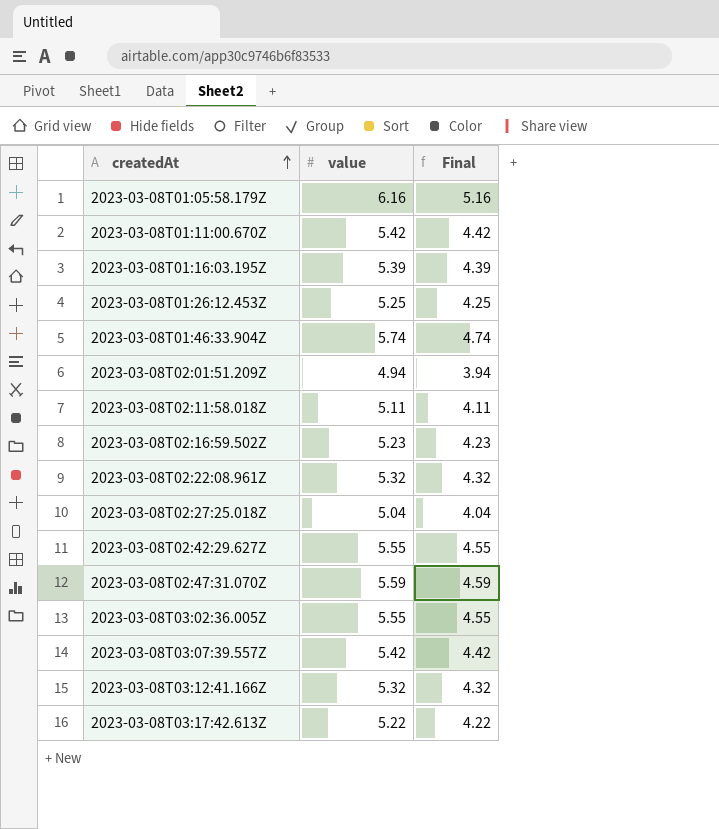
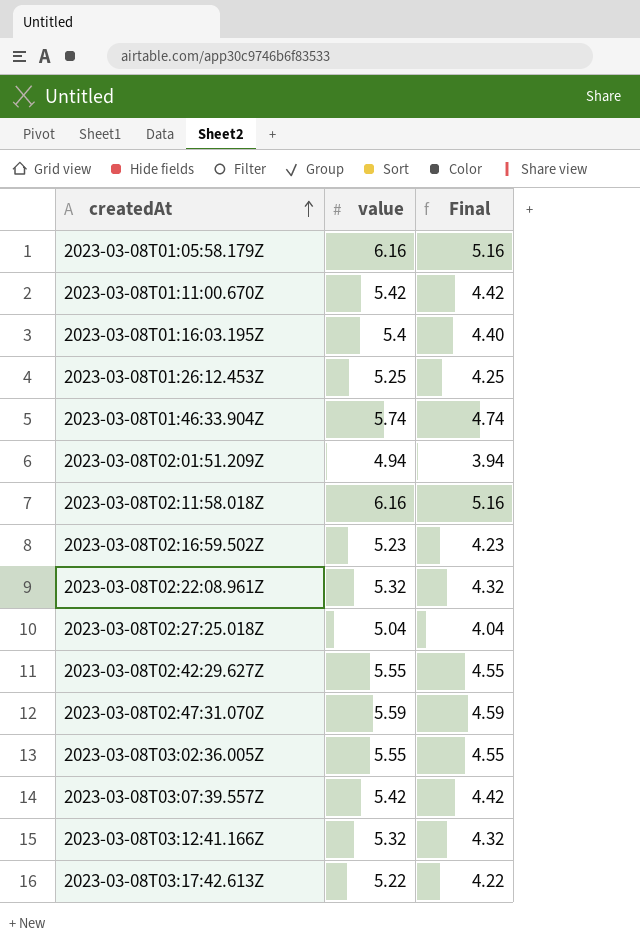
2023-03-08T01:16:03.195Z | value: 5.39 -> 5.4
2023-03-08T01:16:03.195Z | Final: 4.39 -> 4.40
2023-03-08T02:11:58.018Z | value: 5.11 -> 6.16
2023-03-08T02:11:58.018Z | Final: 4.11 -> 5.16

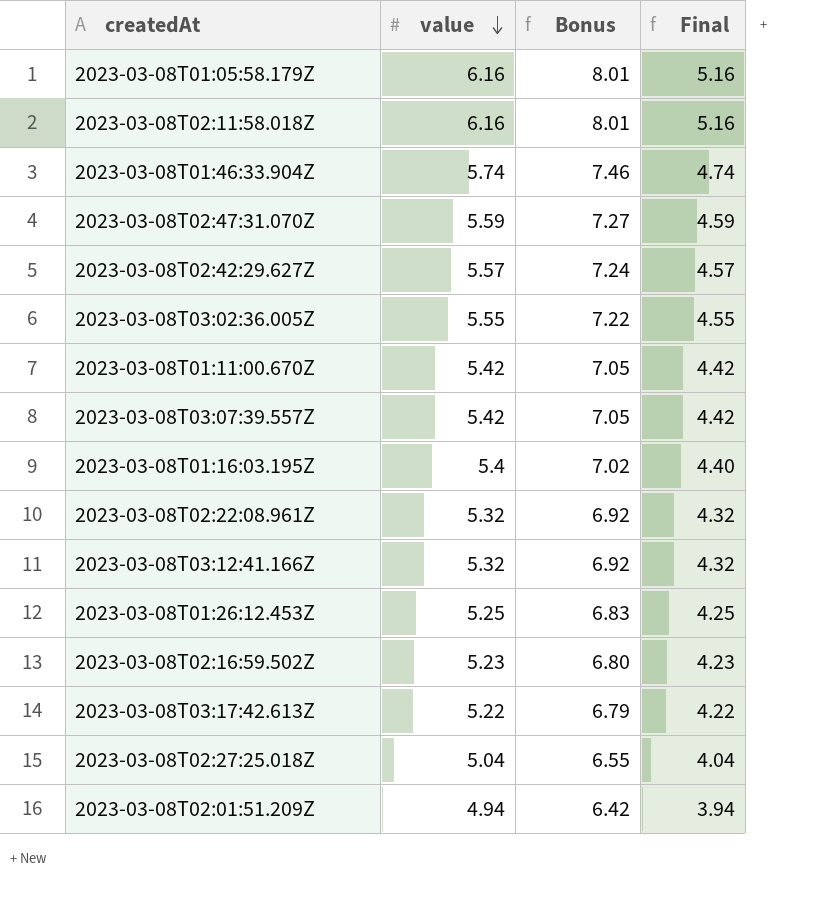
row order: createdAt ascending -> value descending
column Bonus | formula: none -> [value] * 1.3
2023-03-08T02:42:29.627Z | value: 5.55 -> 5.57
2023-03-08T02:42:29.627Z | Final: 4.55 -> 4.57

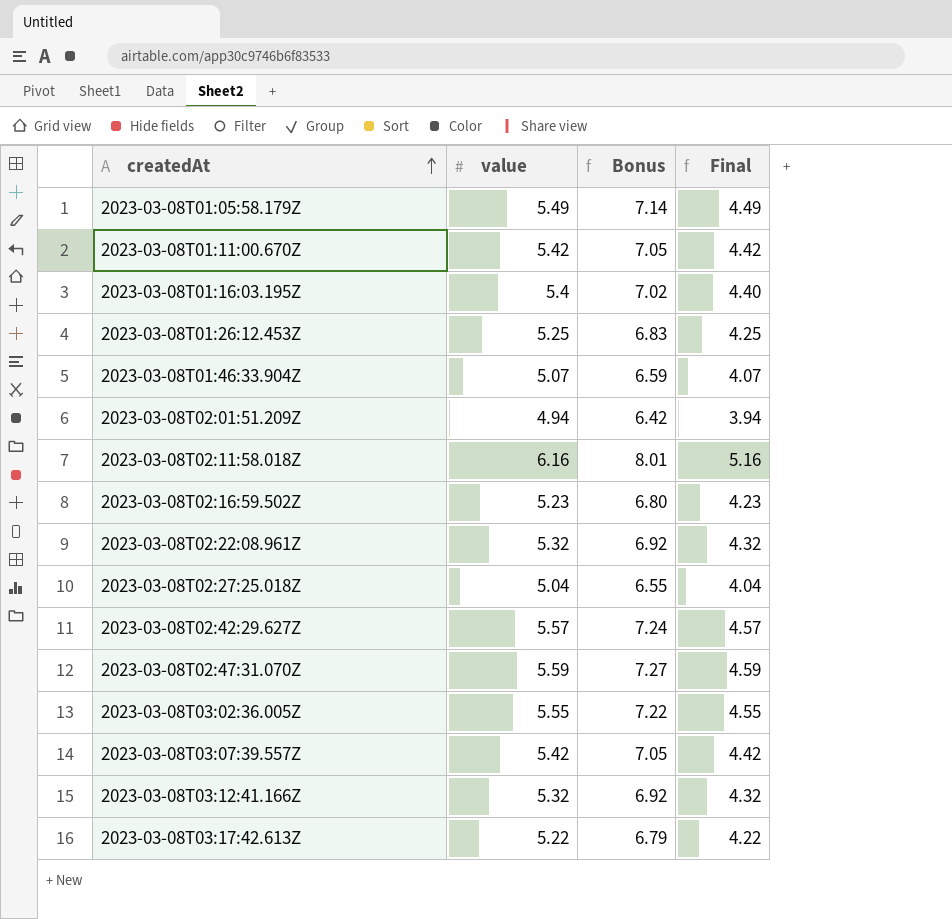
row order: value descending -> createdAt ascending
2023-03-08T01:05:58.179Z | value: 6.16 -> 5.49
2023-03-08T01:05:58.179Z | Bonus: 8.01 -> 7.14
2023-03-08T01:05:58.179Z | Final: 5.16 -> 4.49
2023-03-08T01:46:33.904Z | value: 5.74 -> 5.07
2023-03-08T01:46:33.904Z | Bonus: 7.46 -> 6.59
2023-03-08T01:46:33.904Z | Final: 4.74 -> 4.07

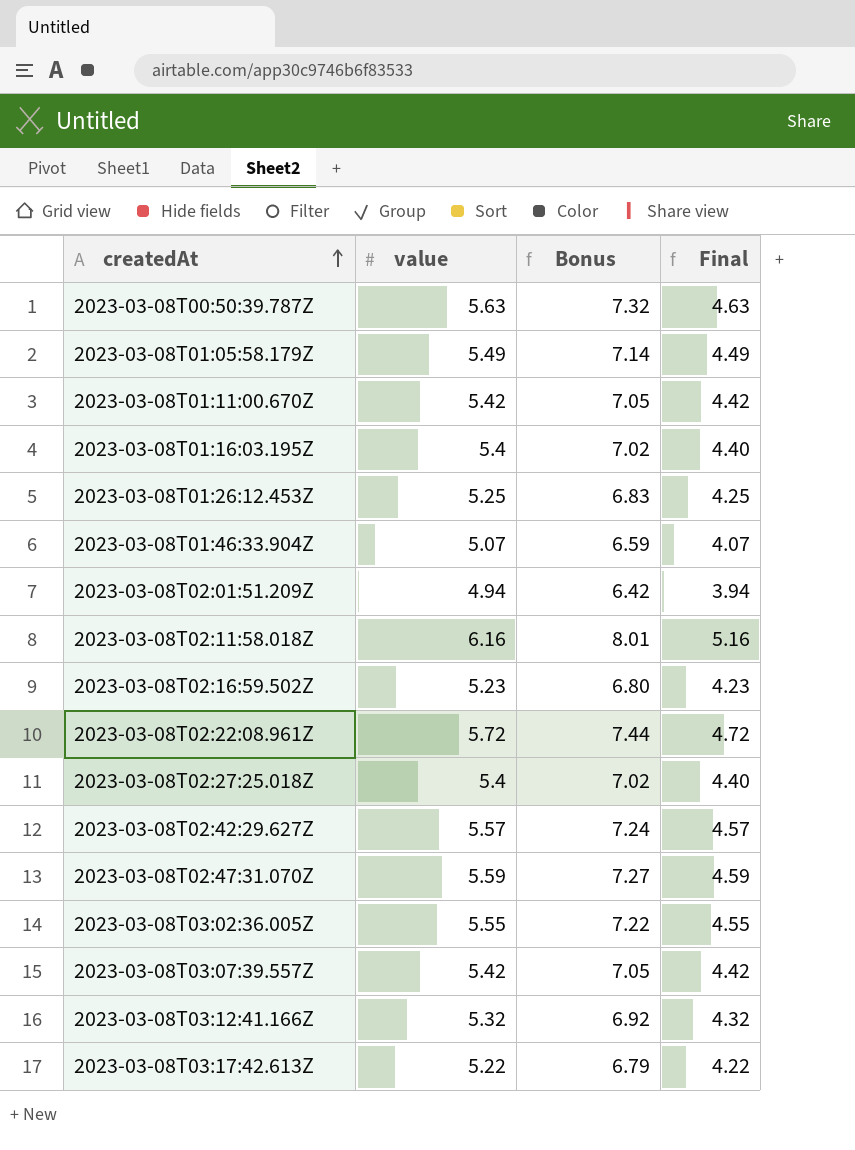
row 2023-03-08T00:50:39.787Z: none -> 5.63 | 7.32 | 4.63
2023-03-08T02:22:08.961Z | value: 5.32 -> 5.72
2023-03-08T02:22:08.961Z | Bonus: 6.92 -> 7.44
2023-03-08T02:22:08.961Z | Final: 4.32 -> 4.72
2023-03-08T02:27:25.018Z | value: 5.04 -> 5.4
2023-03-08T02:27:25.018Z | Bonus: 6.55 -> 7.02
2023-03-08T02:27:25.018Z | Final: 4.04 -> 4.40

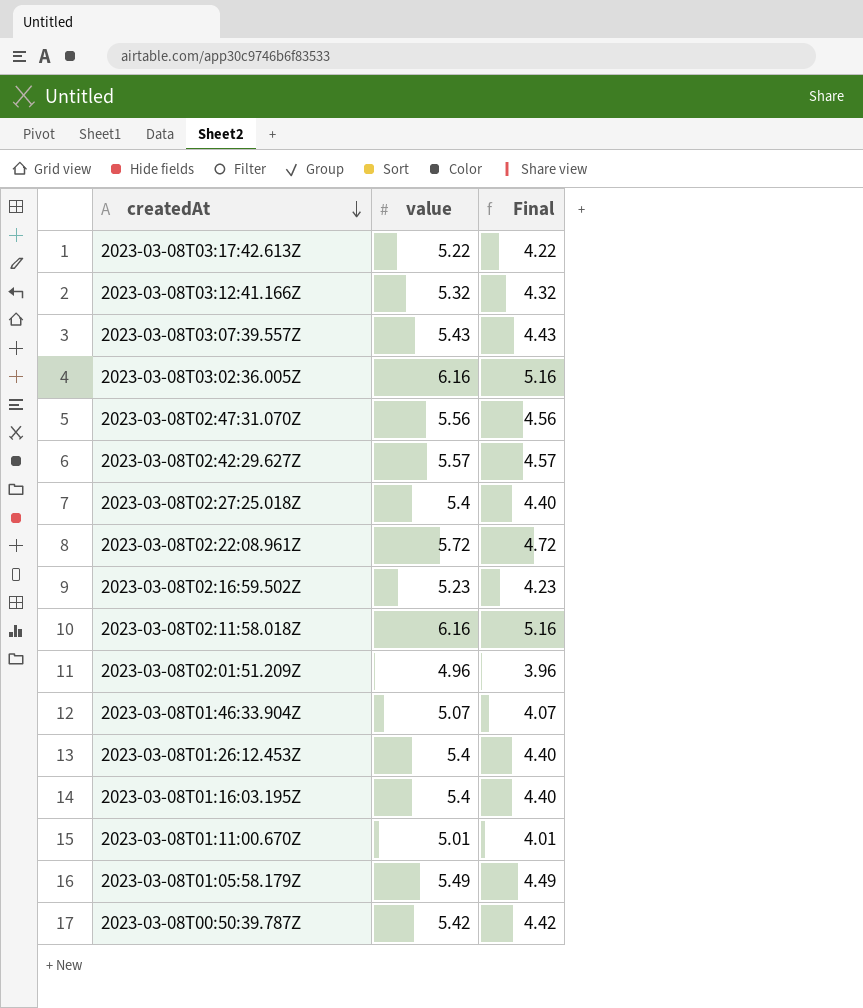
row order: createdAt ascending -> createdAt descending
column Bonus | formula: [value] * 1.3 -> none
2023-03-08T03:07:39.557Z | value: 5.42 -> 5.43
2023-03-08T03:07:39.557Z | Final: 4.42 -> 4.43
2023-03-08T03:02:36.005Z | value: 5.55 -> 6.16
2023-03-08T03:02:36.005Z | Final: 4.55 -> 5.16
2023-03-08T02:47:31.070Z | value: 5.59 -> 5.56
2023-03-08T02:47:31.070Z | Final: 4.59 -> 4.56
2023-03-08T02:01:51.209Z | value: 4.94 -> 4.96
2023-03-08T02:01:51.209Z | Final: 3.94 -> 3.96
2023-03-08T01:26:12.453Z | value: 5.25 -> 5.4
2023-03-08T01:26:12.453Z | Final: 4.25 -> 4.40
2023-03-08T01:11:00.670Z | value: 5.42 -> 5.01
2023-03-08T01:11:00.670Z | Final: 4.42 -> 4.01
2023-03-08T00:50:39.787Z | value: 5.63 -> 5.42
2023-03-08T00:50:39.787Z | Final: 4.63 -> 4.42

